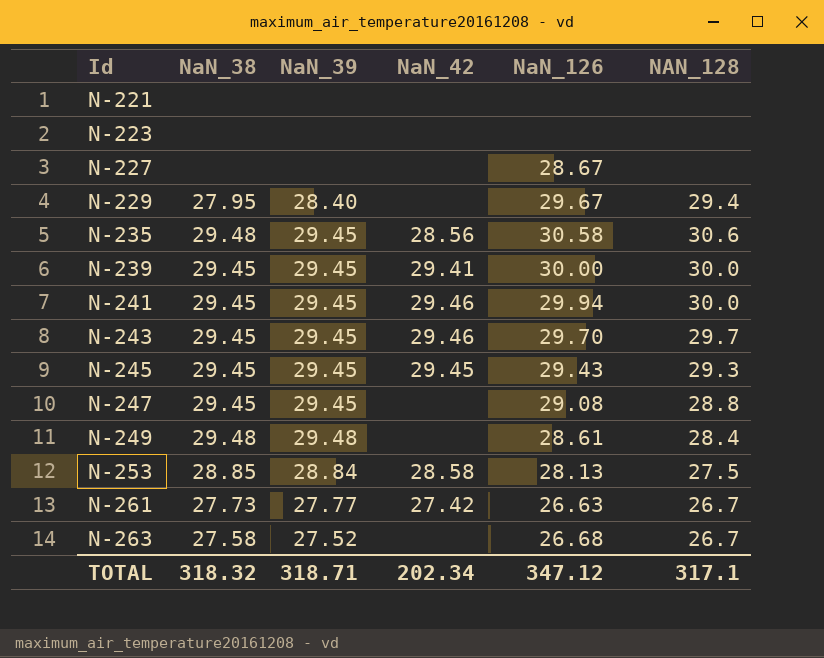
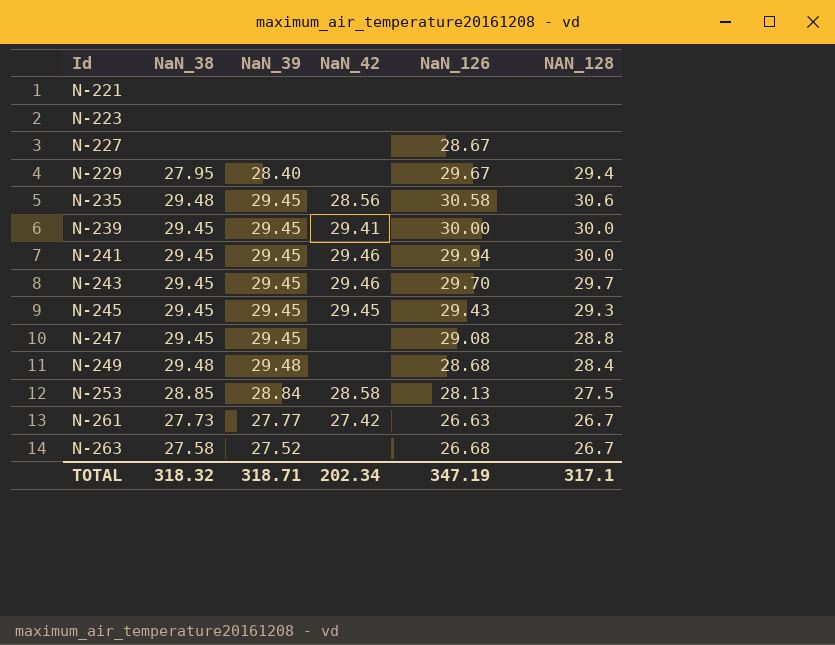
N-249 | NaN_126: 28.61 -> 28.68
TOTAL | NaN_126: 347.12 -> 347.19

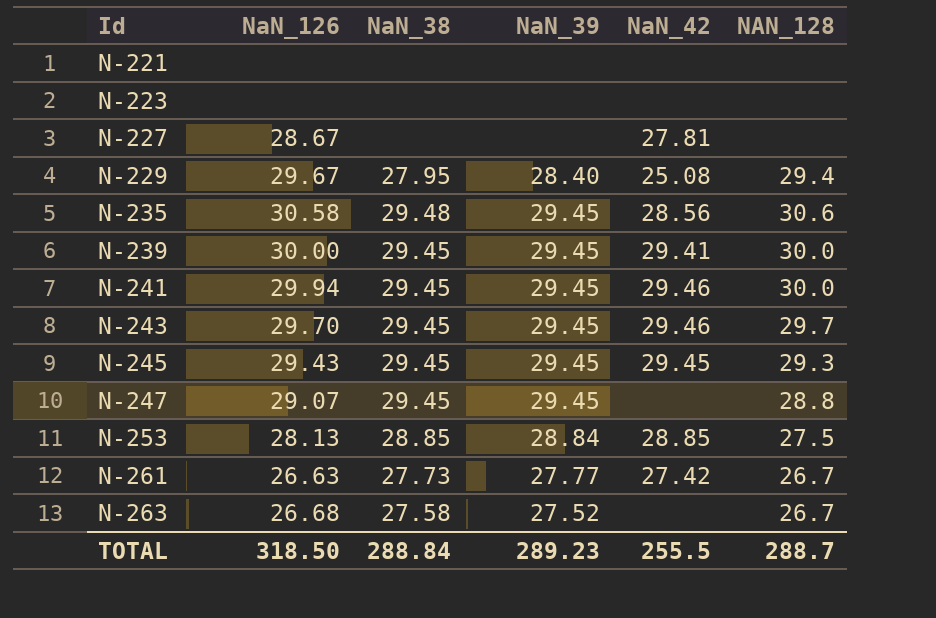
column NaN_126 | position: 5 -> 2
row N-249: 29.48 | 29.48 | none | 28.68 | 28.4 -> none
N-227 | NaN_42: none -> 27.81
N-229 | NaN_42: none -> 25.08
N-247 | NaN_126: 29.08 -> 29.07
N-253 | NaN_42: 28.58 -> 28.85
TOTAL | NaN_126: 347.19 -> 318.50
TOTAL | NaN_38: 318.32 -> 288.84
TOTAL | NaN_39: 318.71 -> 289.23
TOTAL | NaN_42: 202.34 -> 255.5
TOTAL | NAN_128: 317.1 -> 288.7

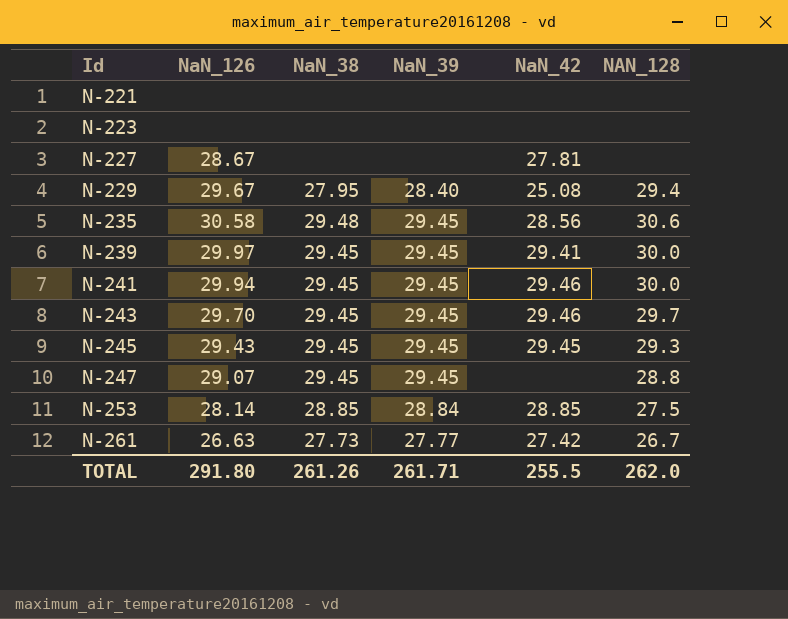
row N-263: 26.68 | 27.58 | 27.52 | none | 26.7 -> none
N-239 | NaN_126: 30.00 -> 29.97
N-253 | NaN_126: 28.13 -> 28.14
TOTAL | NaN_126: 318.50 -> 291.80
TOTAL | NaN_38: 288.84 -> 261.26
TOTAL | NaN_39: 289.23 -> 261.71
TOTAL | NAN_128: 288.7 -> 262.0

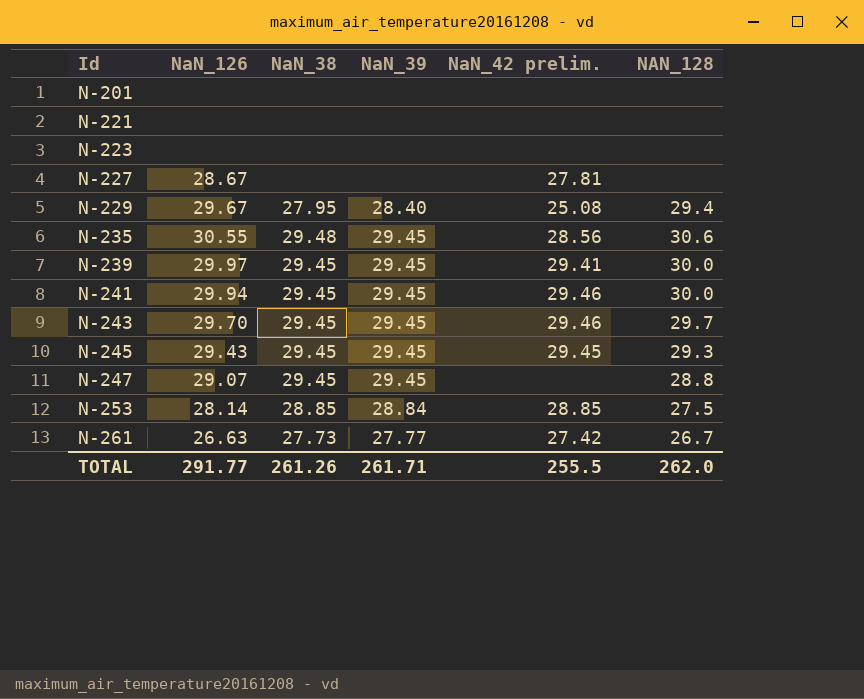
column name: NaN_42 -> NaN_42 prelim.
row N-201: none -> none | none | none | none | none
N-235 | NaN_126: 30.58 -> 30.55
TOTAL | NaN_126: 291.80 -> 291.77

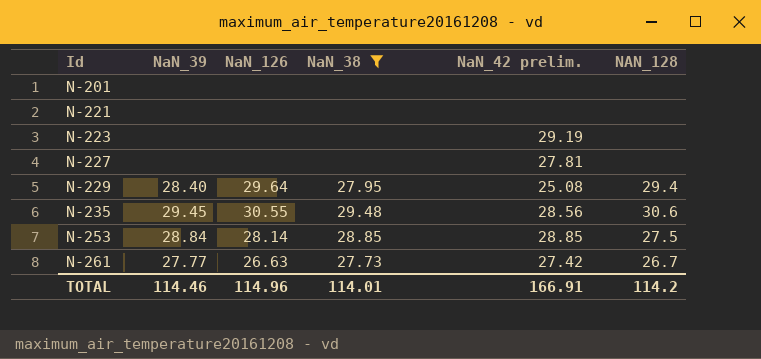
filter: none -> NaN_38 != 29.45
column NaN_39 | position: 4 -> 2
N-223 | NaN_42 prelim.: none -> 29.19
N-227 | NaN_126: 28.67 -> none
N-229 | NaN_126: 29.67 -> 29.64
TOTAL | NaN_39: 261.71 -> 114.46
TOTAL | NaN_126: 291.77 -> 114.96
TOTAL | NaN_38: 261.26 -> 114.01
TOTAL | NaN_42 prelim.: 255.5 -> 166.91
TOTAL | NAN_128: 262.0 -> 114.2

